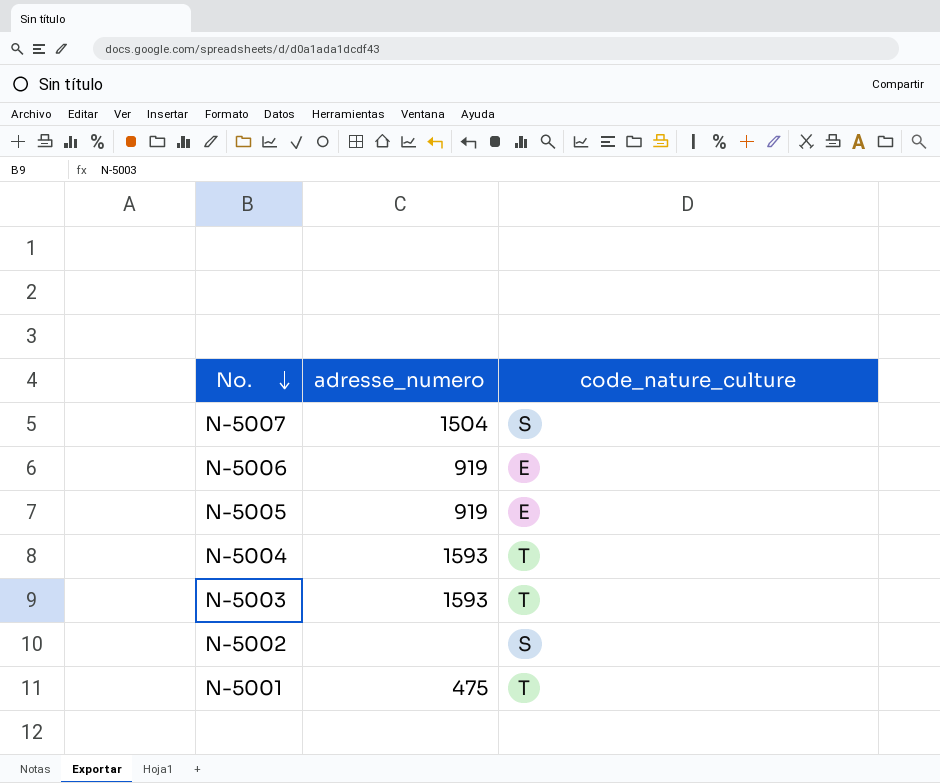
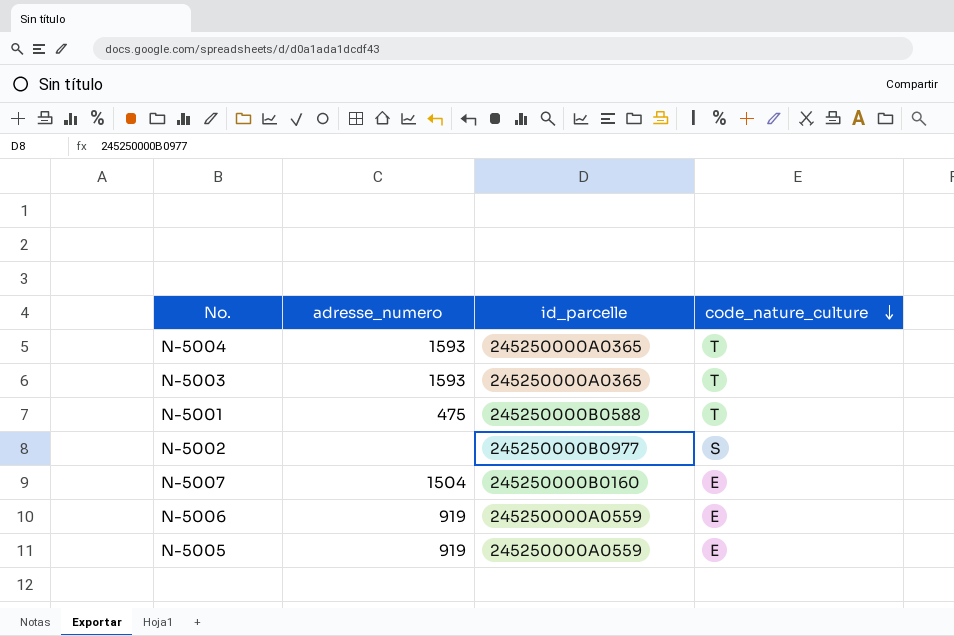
row order: No. descending -> code_nature_culture descending
column id_parcelle | position: none -> 3
N-5007 | code_nature_culture: S -> E

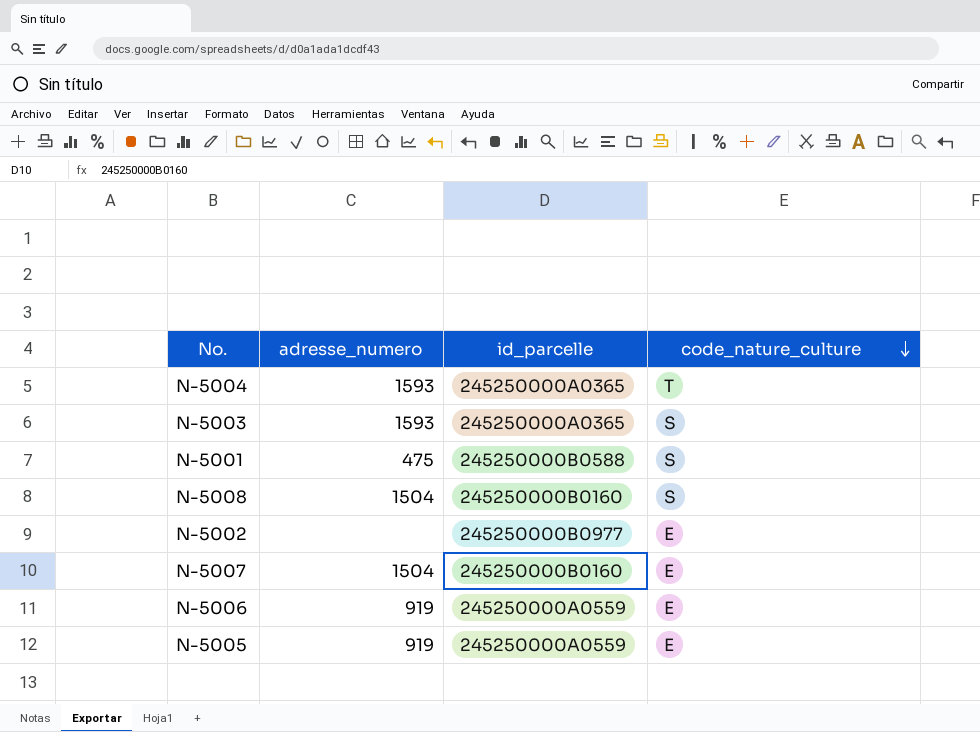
N-5003 | code_nature_culture: T -> S
N-5001 | code_nature_culture: T -> S
row N-5008: none -> 1504 | 245250000B0160 | S
N-5002 | code_nature_culture: S -> E

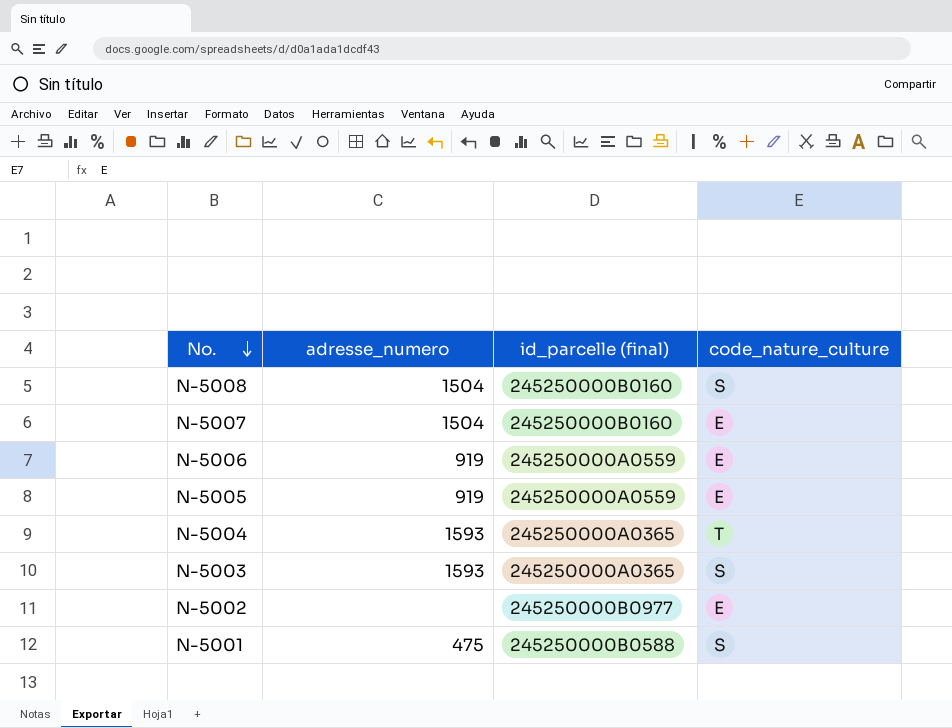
row order: code_nature_culture descending -> No. descending
column name: id_parcelle -> id_parcelle (final)

